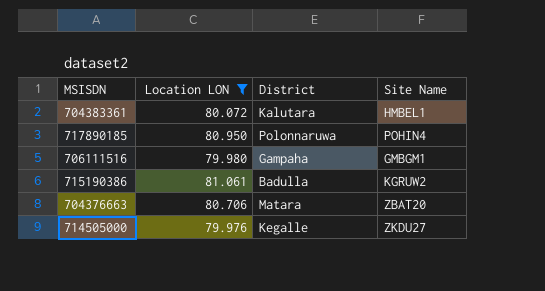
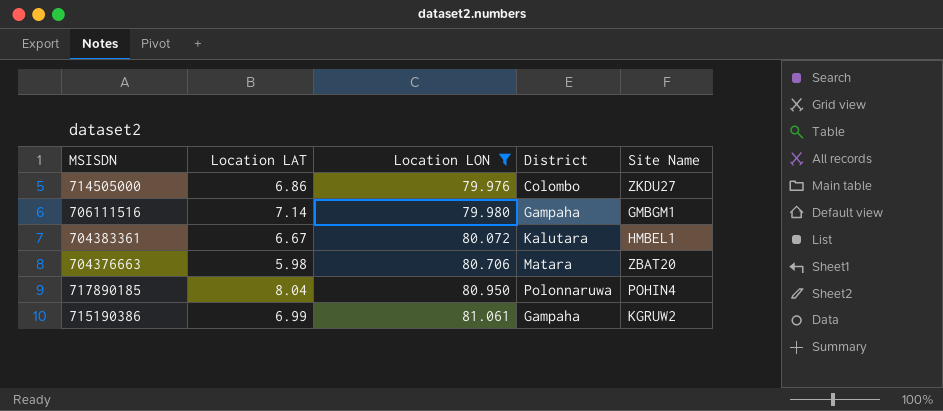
row order: none -> Location LON ascending
column Location LAT | position: none -> 2
714505000 | District: Kegalle -> Colombo
715190386 | District: Badulla -> Gampaha

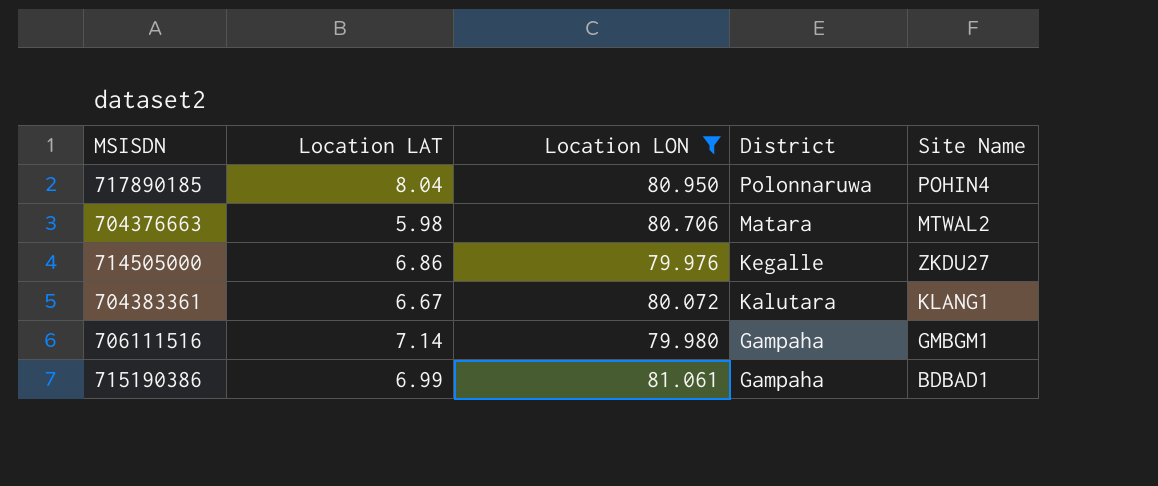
row order: Location LON ascending -> District descending
704376663 | Site Name: ZBAT20 -> MTWAL2
714505000 | District: Colombo -> Kegalle
704383361 | Site Name: HMBEL1 -> KLANG1
715190386 | Site Name: KGRUW2 -> BDBAD1

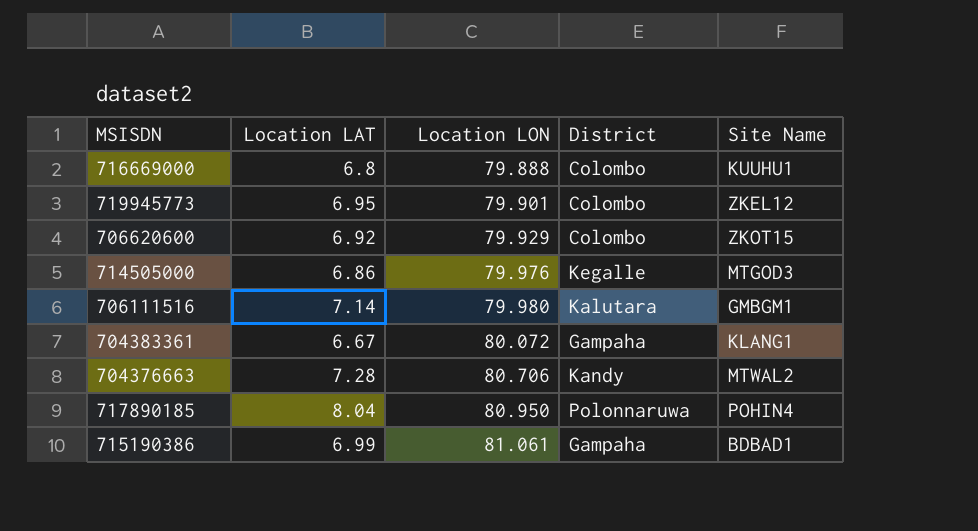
filter: Location LON >= 79.976 -> none
row order: District descending -> Location LON ascending
714505000 | Site Name: ZKDU27 -> MTGOD3
706111516 | District: Gampaha -> Kalutara
704383361 | District: Kalutara -> Gampaha
704376663 | Location LAT: 5.98 -> 7.28
704376663 | District: Matara -> Kandy

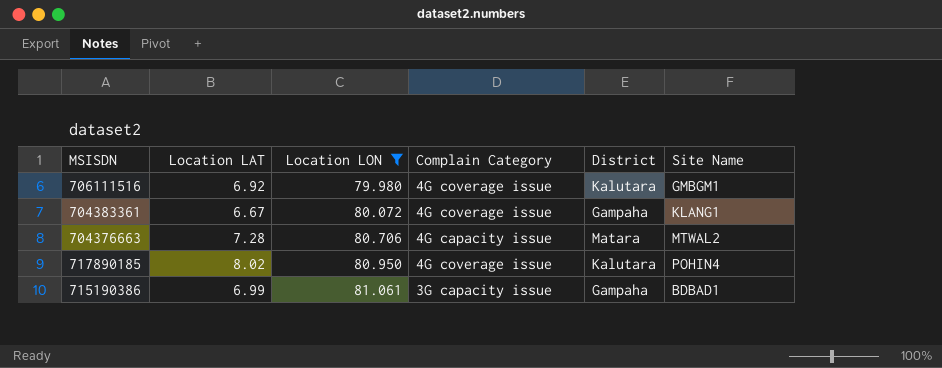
filter: none -> Location LON >= 79.980
column Complain Category | position: none -> 4
706111516 | Location LAT: 7.14 -> 6.92
704376663 | District: Kandy -> Matara
717890185 | Location LAT: 8.04 -> 8.02
717890185 | District: Polonnaruwa -> Kalutara

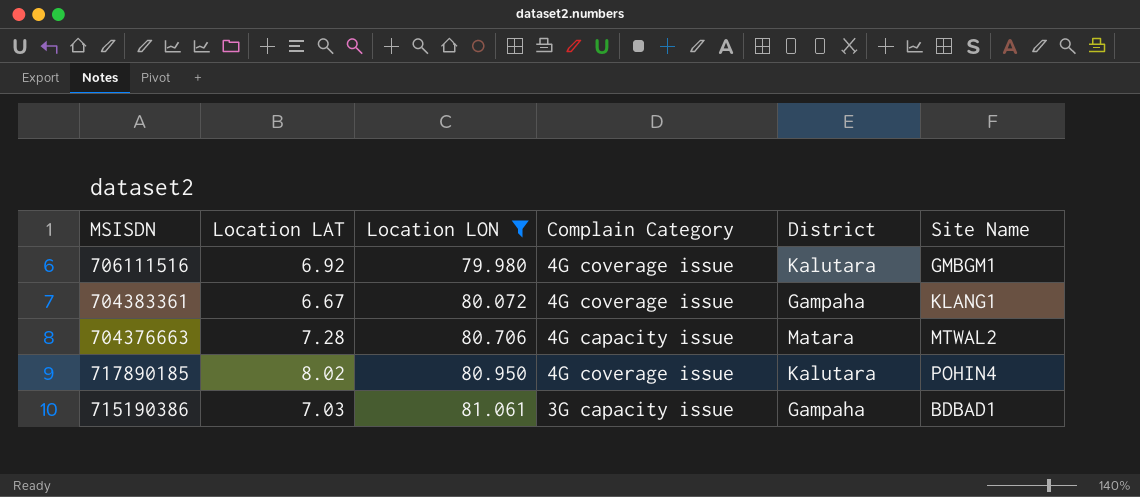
715190386 | Location LAT: 6.99 -> 7.03

